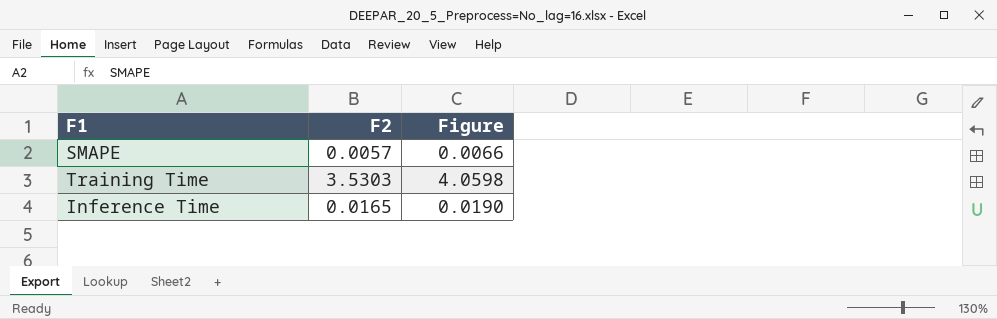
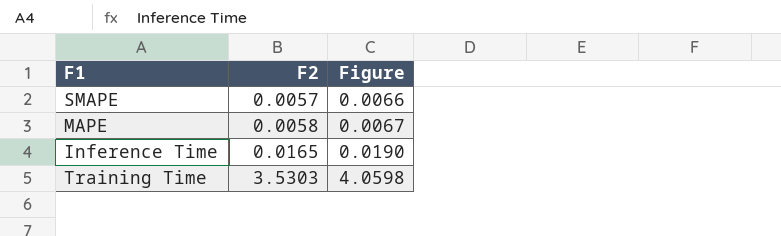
row order: none -> F2 ascending
row MAPE: none -> 0.0058 | 0.0067

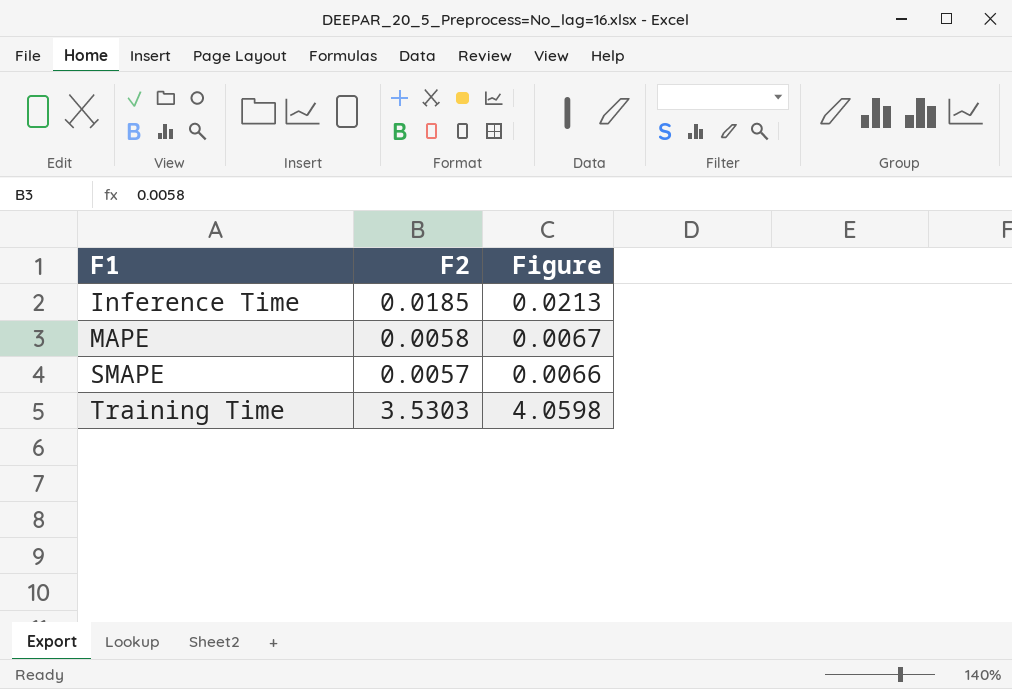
row order: F2 ascending -> F1 ascending
Inference Time | F2: 0.0165 -> 0.0185
Inference Time | Figure: 0.0190 -> 0.0213

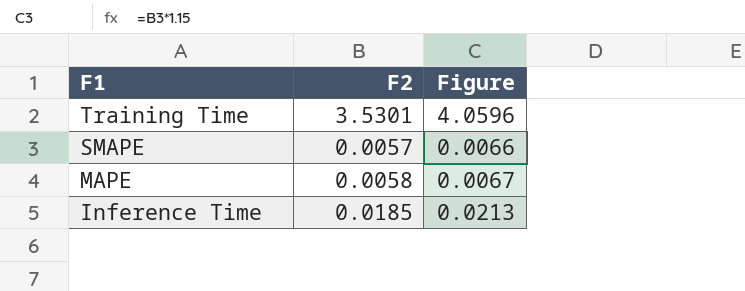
row order: F1 ascending -> F1 descending
Training Time | F2: 3.5303 -> 3.5301
Training Time | Figure: 4.0598 -> 4.0596

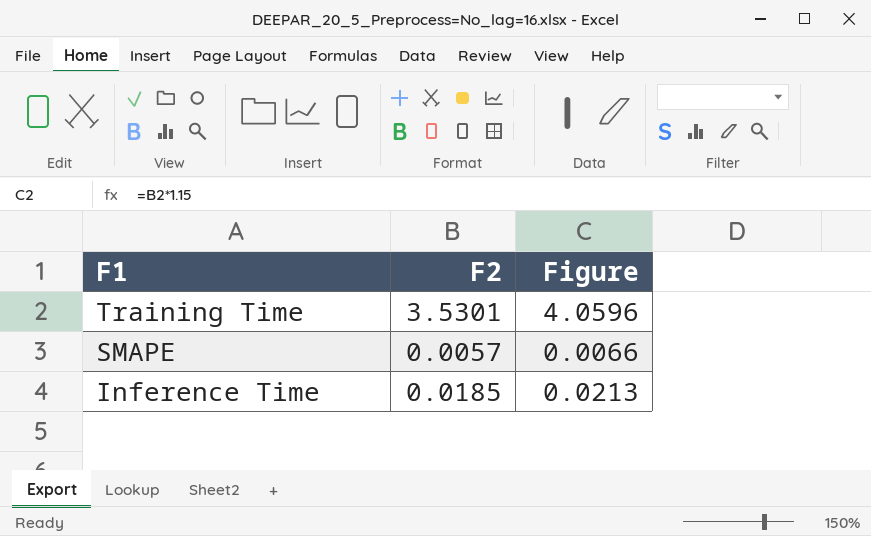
row MAPE: 0.0058 | 0.0067 -> none

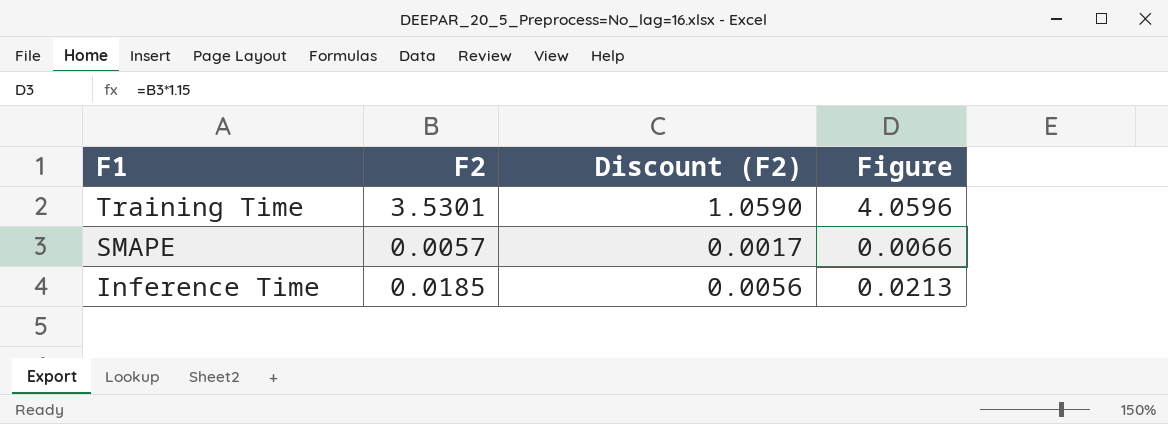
column Discount (F2) | formula: none -> [F2] * 0.3

